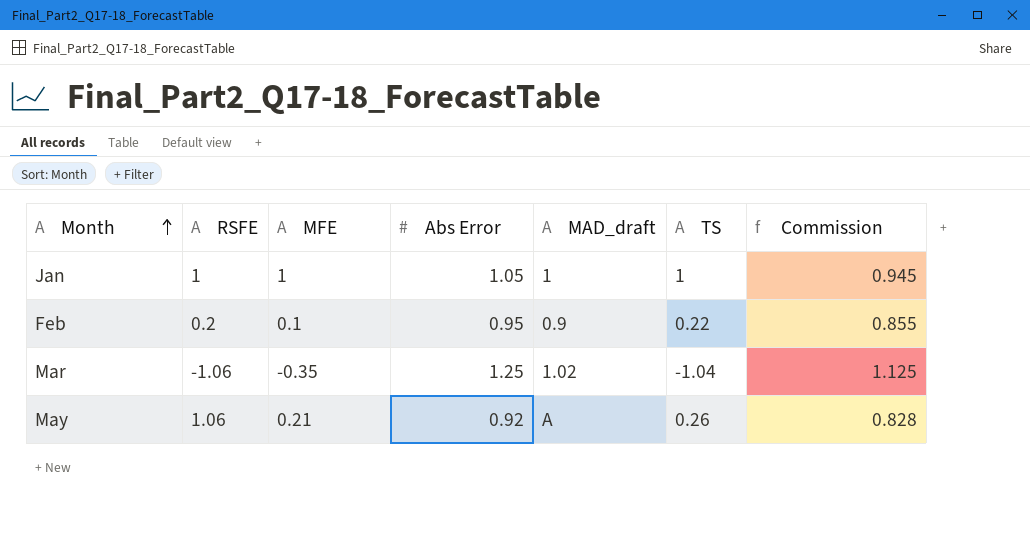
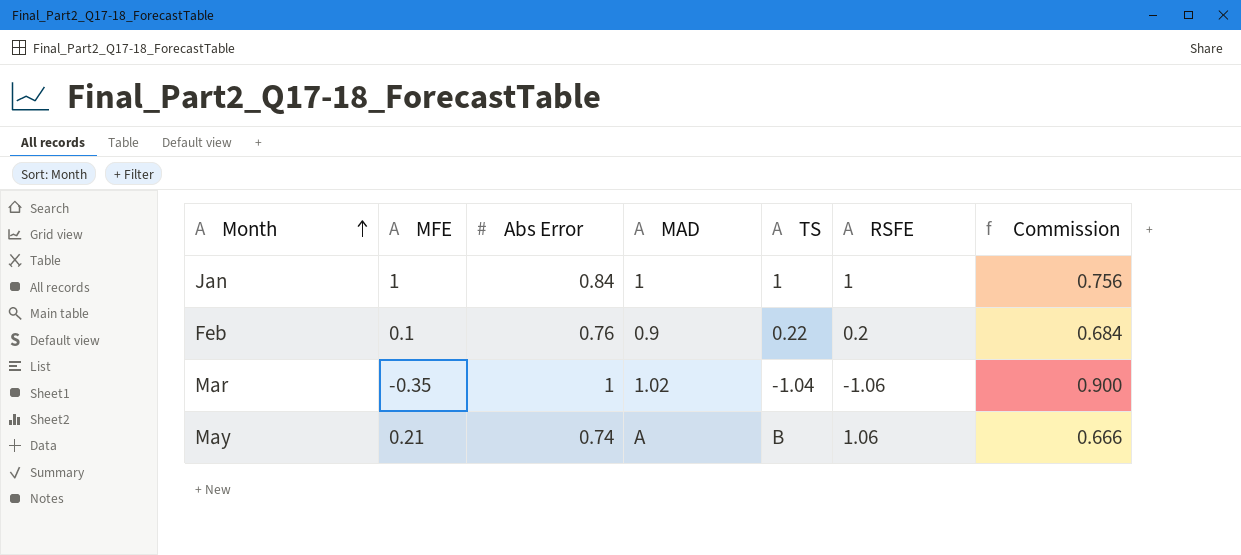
column name: MAD_draft -> MAD
column RSFE | position: 2 -> 6
Jan | Abs Error: 1.05 -> 0.84
Jan | Commission: 0.945 -> 0.756
Feb | Abs Error: 0.95 -> 0.76
Feb | Commission: 0.855 -> 0.684
Mar | Abs Error: 1.25 -> 1
Mar | Commission: 1.125 -> 0.900
May | Abs Error: 0.92 -> 0.74
May | TS: 0.26 -> B
May | Commission: 0.828 -> 0.666

